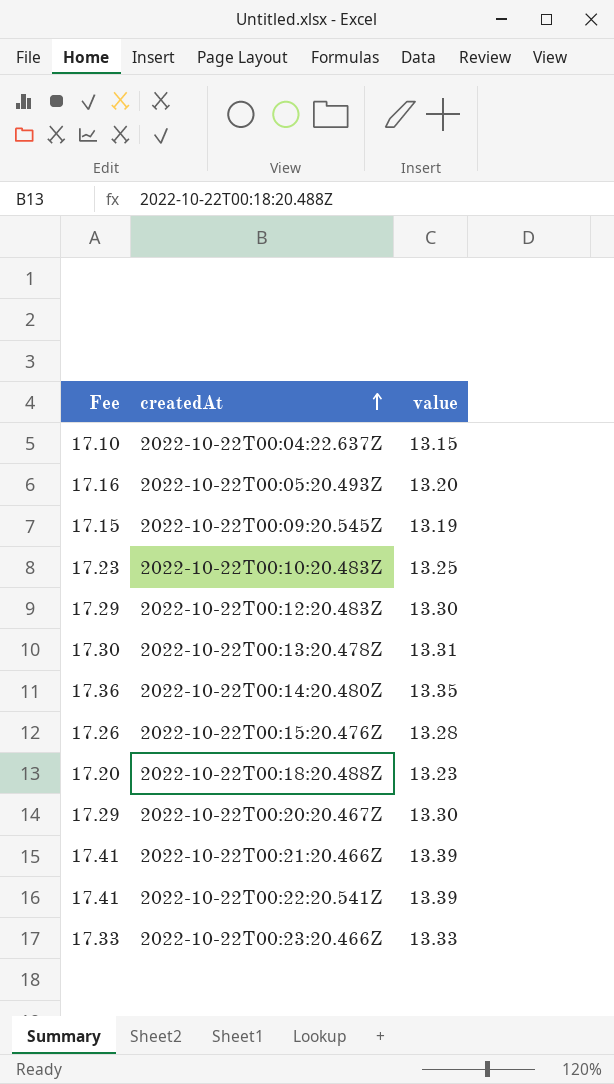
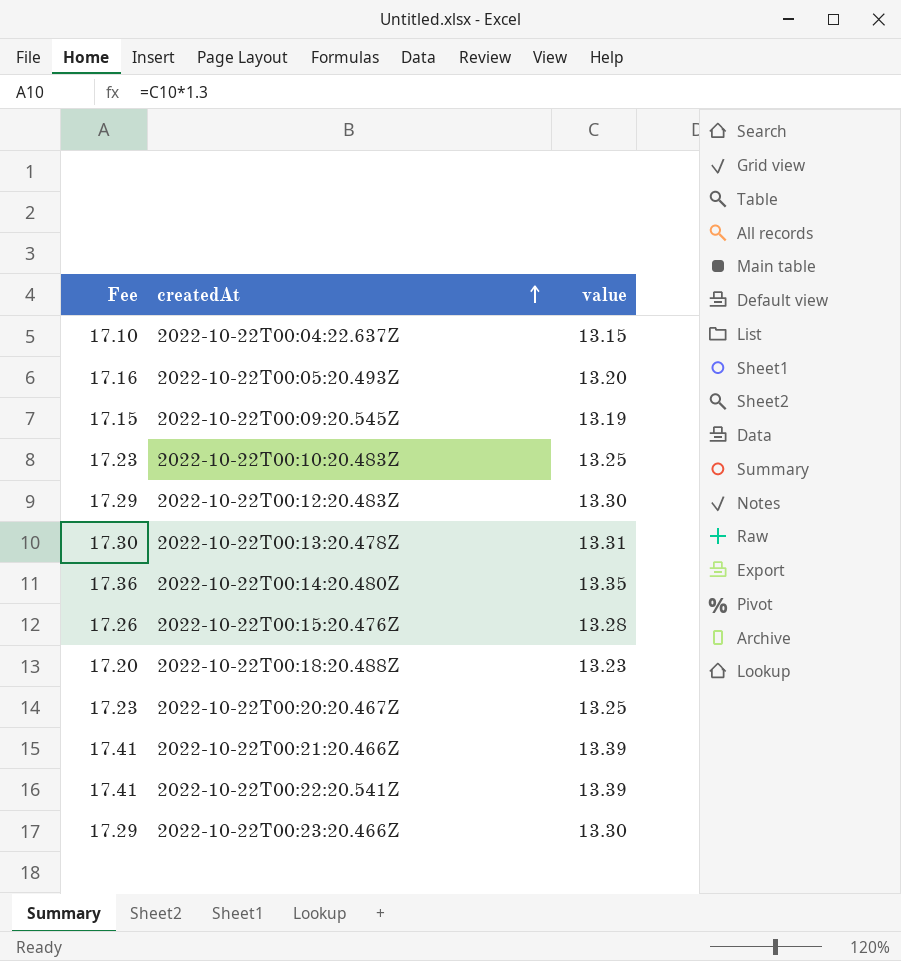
2022-10-22T00:20:20.467Z | Fee: 17.29 -> 17.23
2022-10-22T00:20:20.467Z | value: 13.30 -> 13.25
2022-10-22T00:23:20.466Z | Fee: 17.33 -> 17.29
2022-10-22T00:23:20.466Z | value: 13.33 -> 13.30

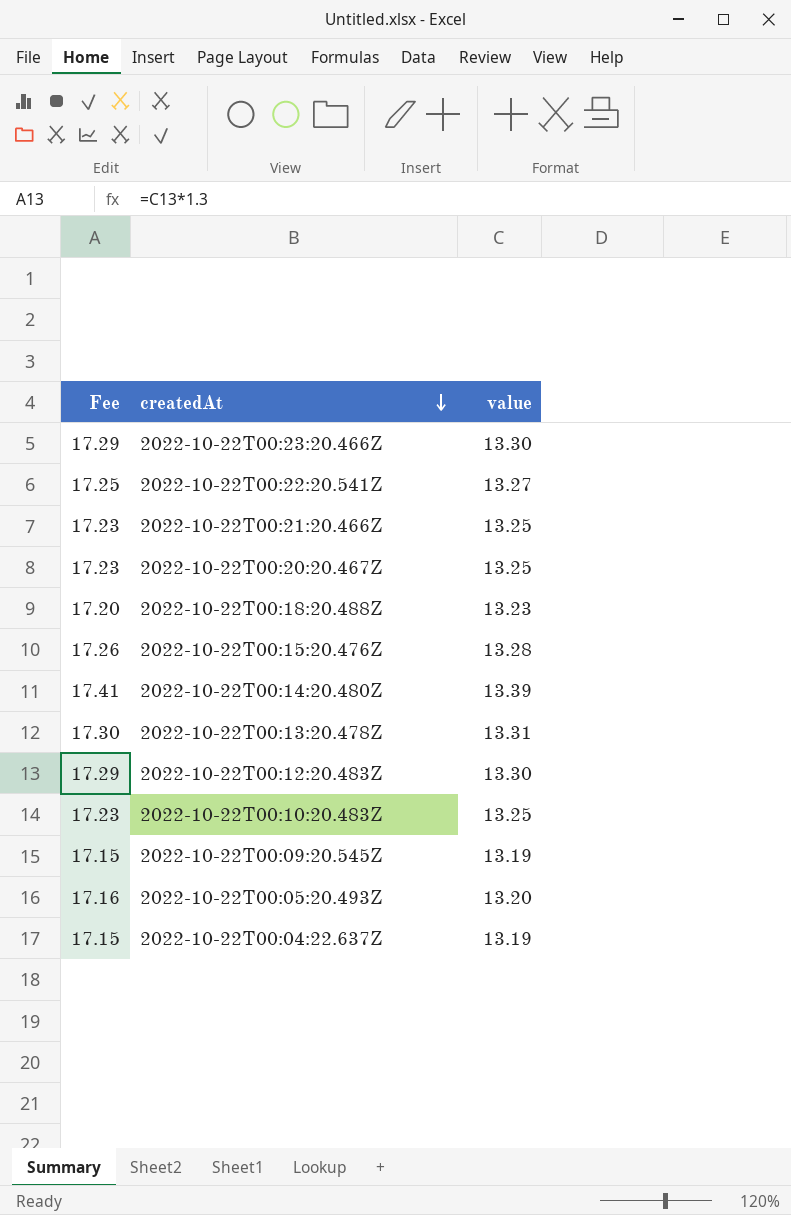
row order: createdAt ascending -> createdAt descending
2022-10-22T00:22:20.541Z | Fee: 17.41 -> 17.25
2022-10-22T00:22:20.541Z | value: 13.39 -> 13.27
2022-10-22T00:21:20.466Z | Fee: 17.41 -> 17.23
2022-10-22T00:21:20.466Z | value: 13.39 -> 13.25
2022-10-22T00:14:20.480Z | Fee: 17.36 -> 17.41
2022-10-22T00:14:20.480Z | value: 13.35 -> 13.39
2022-10-22T00:04:22.637Z | Fee: 17.10 -> 17.15
2022-10-22T00:04:22.637Z | value: 13.15 -> 13.19

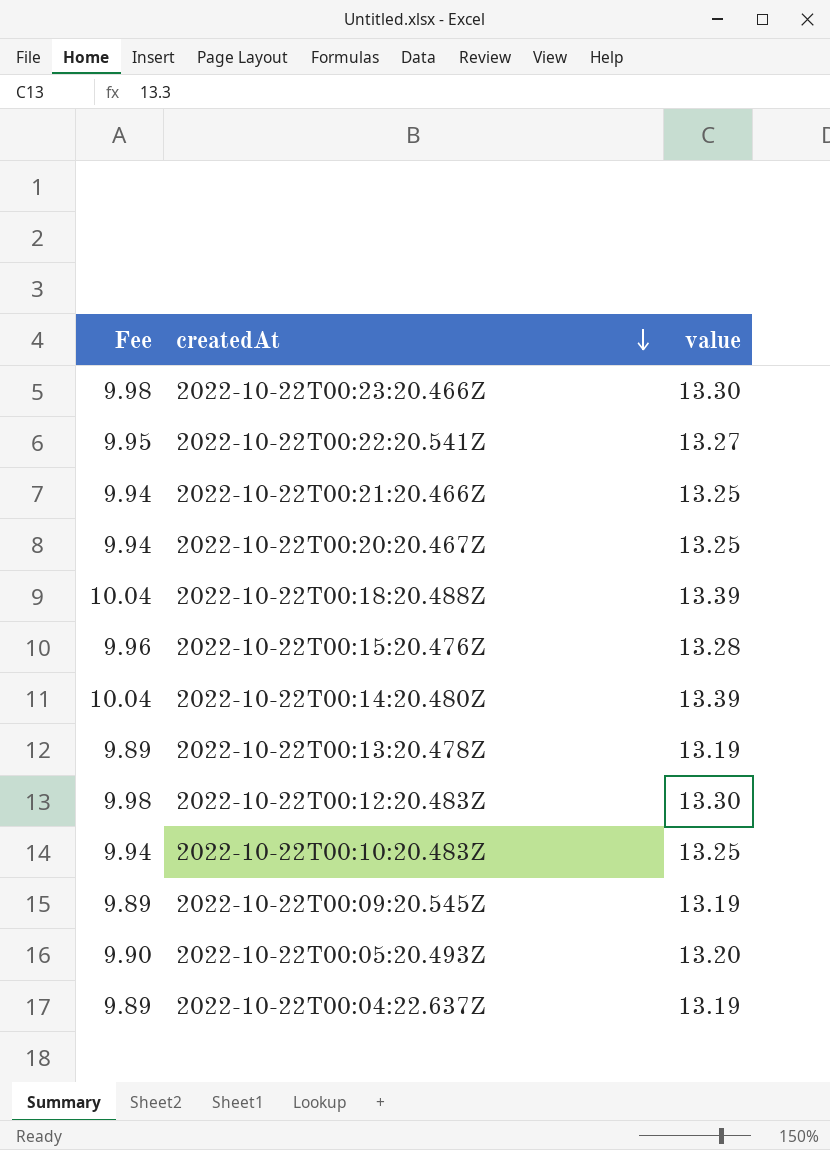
column Fee | formula: [value] * 1.3 -> [value] * 0.75
2022-10-22T00:18:20.488Z | value: 13.23 -> 13.39
2022-10-22T00:13:20.478Z | value: 13.31 -> 13.19

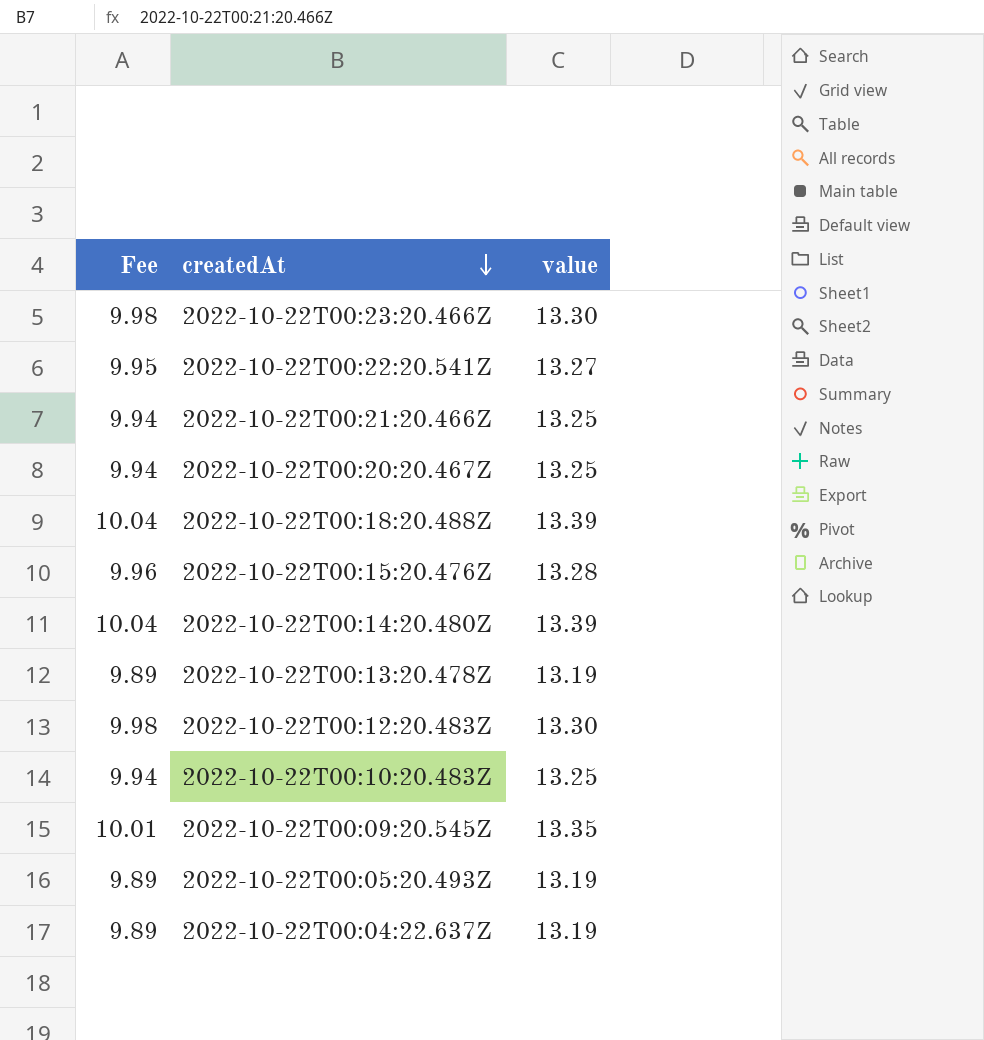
2022-10-22T00:09:20.545Z | Fee: 9.89 -> 10.01
2022-10-22T00:09:20.545Z | value: 13.19 -> 13.35
2022-10-22T00:05:20.493Z | Fee: 9.90 -> 9.89
2022-10-22T00:05:20.493Z | value: 13.20 -> 13.19

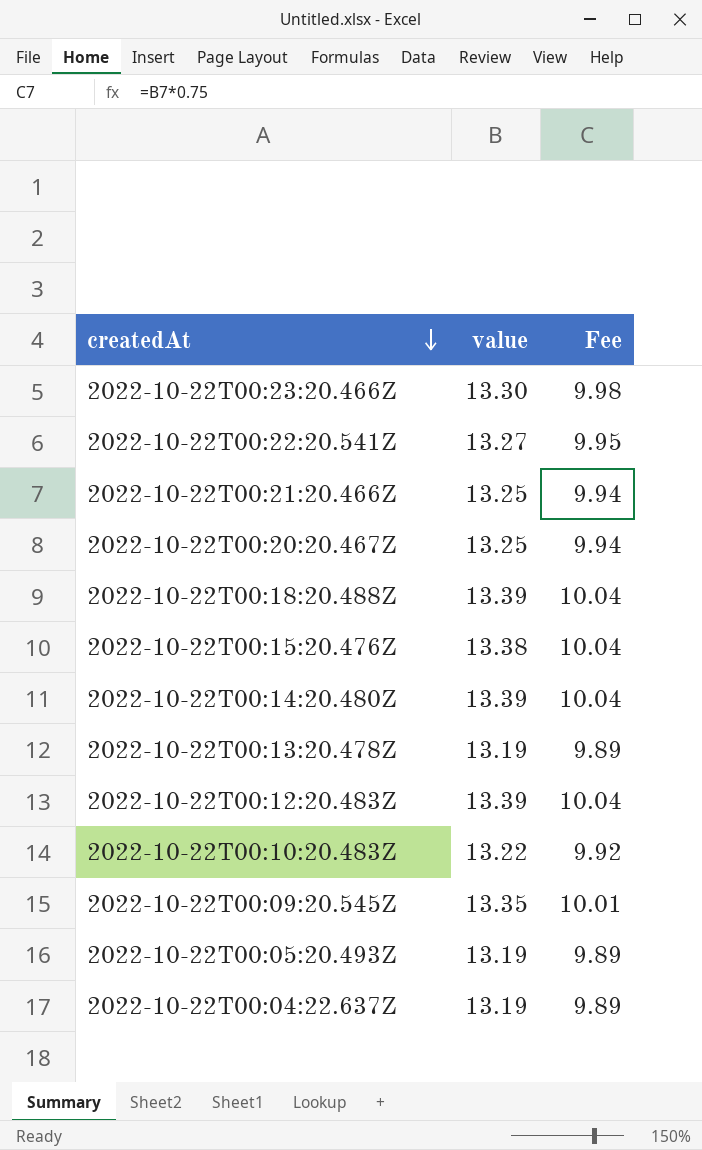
column Fee | position: 1 -> 3
2022-10-22T00:15:20.476Z | value: 13.28 -> 13.38
2022-10-22T00:15:20.476Z | Fee: 9.96 -> 10.04
2022-10-22T00:12:20.483Z | value: 13.30 -> 13.39
2022-10-22T00:12:20.483Z | Fee: 9.98 -> 10.04
2022-10-22T00:10:20.483Z | value: 13.25 -> 13.22
2022-10-22T00:10:20.483Z | Fee: 9.94 -> 9.92

